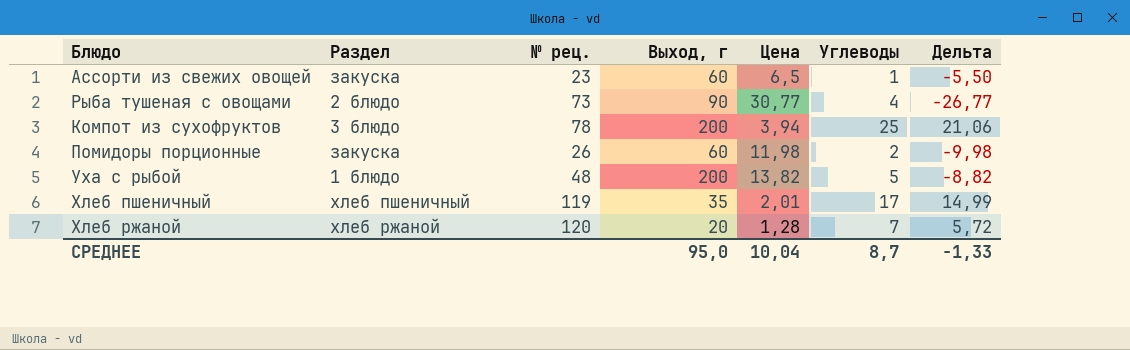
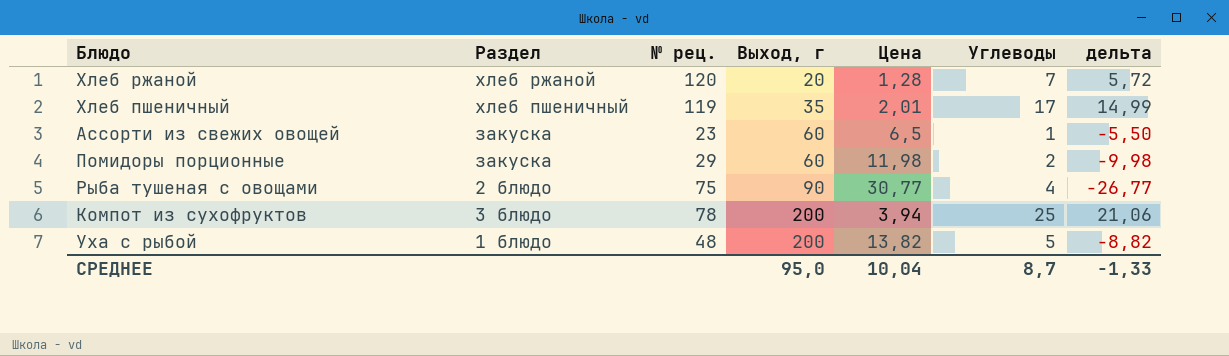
row order: none -> Выход, г ascending
column name: Дельта -> дельта
Помидоры порционные | № рец.: 26 -> 29
Рыба тушеная с овощами | № рец.: 73 -> 75

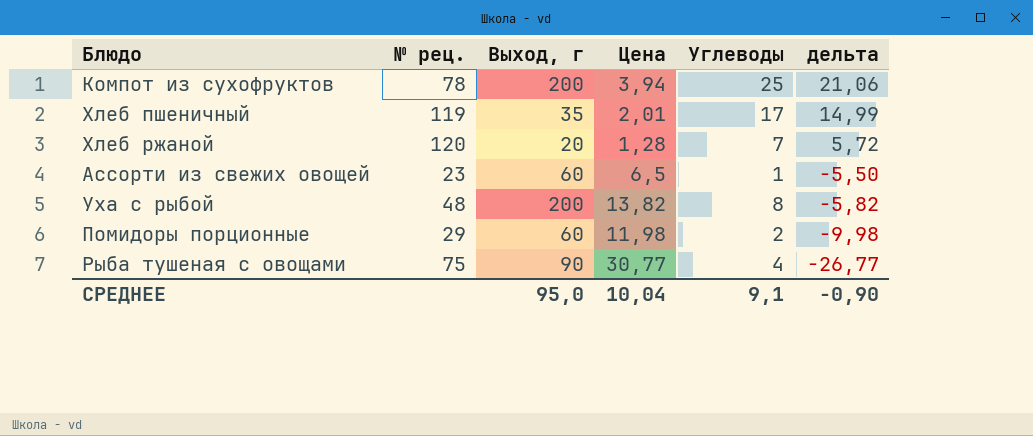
row order: Выход, г ascending -> дельта descending
column Раздел | position: 2 -> none
Уха с рыбой | Углеводы: 5 -> 8
Уха с рыбой | дельта: -8,82 -> -5,82
СРЕДНЕЕ | Углеводы: 8,7 -> 9,1
СРЕДНЕЕ | дельта: -1,33 -> -0,90

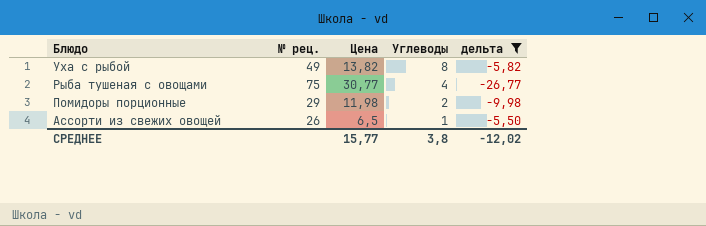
filter: none -> дельта <= -5,50
row order: дельта descending -> Блюдо descending
column Выход, г | position: 3 -> none
Уха с рыбой | № рец.: 48 -> 49
Ассорти из свежих овощей | № рец.: 23 -> 26
СРЕДНЕЕ | Цена: 10,04 -> 15,77
СРЕДНЕЕ | Углеводы: 9,1 -> 3,8
СРЕДНЕЕ | дельта: -0,90 -> -12,02

